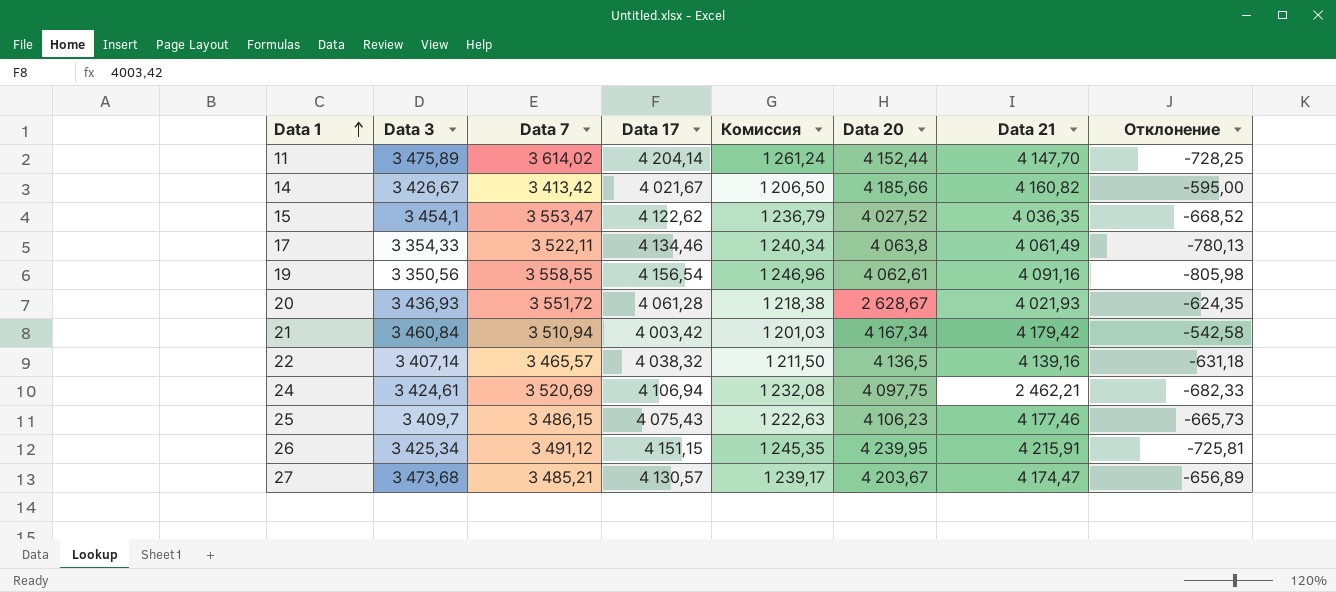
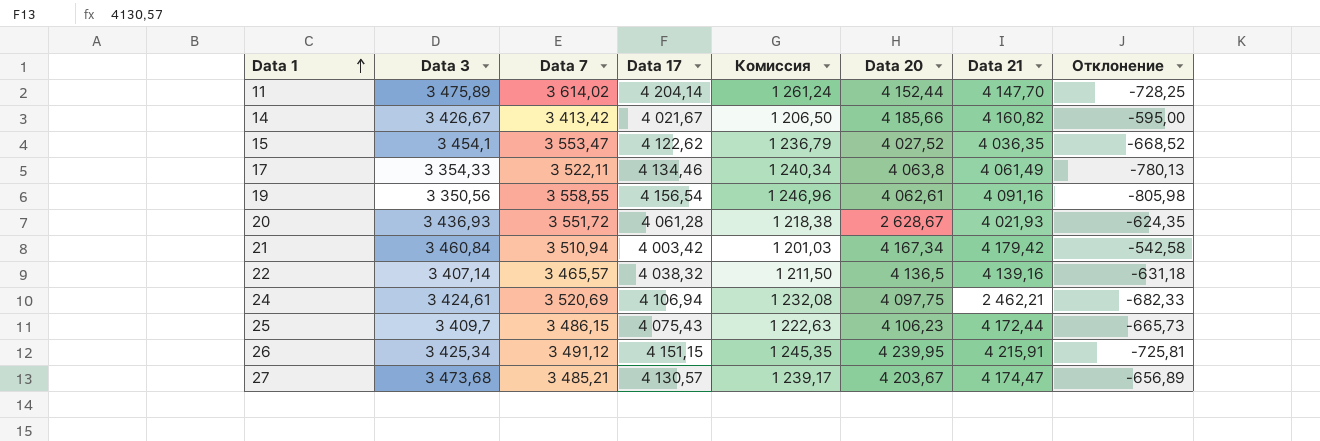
25 | Data 21: 4 177,46 -> 4 172,44

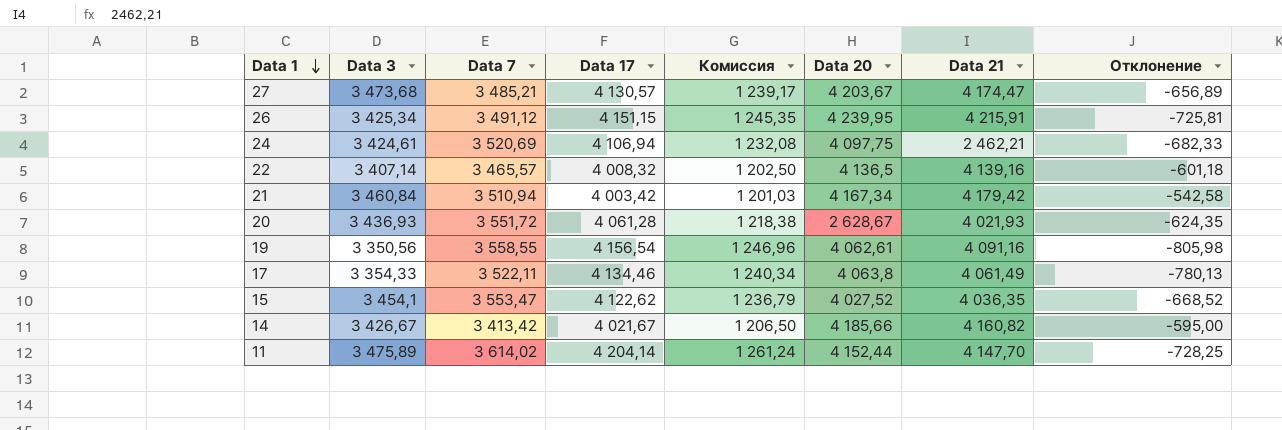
row order: Data 1 ascending -> Data 1 descending
row 25: 3 409,7 | 3 486,15 | 4 075,43 | 1 222,63 | 4 106,23 | 4 172,44 | -665,73 -> none
22 | Data 17: 4 038,32 -> 4 008,32
22 | Комиссия: 1 211,50 -> 1 202,50
22 | Отклонение: -631,18 -> -601,18

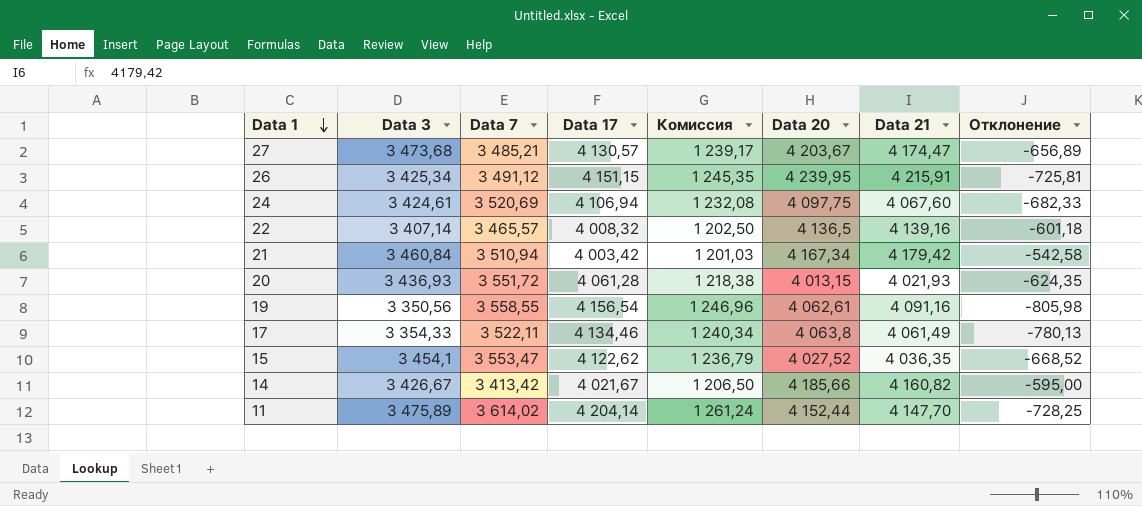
24 | Data 21: 2 462,21 -> 4 067,60
20 | Data 20: 2 628,67 -> 4 013,15

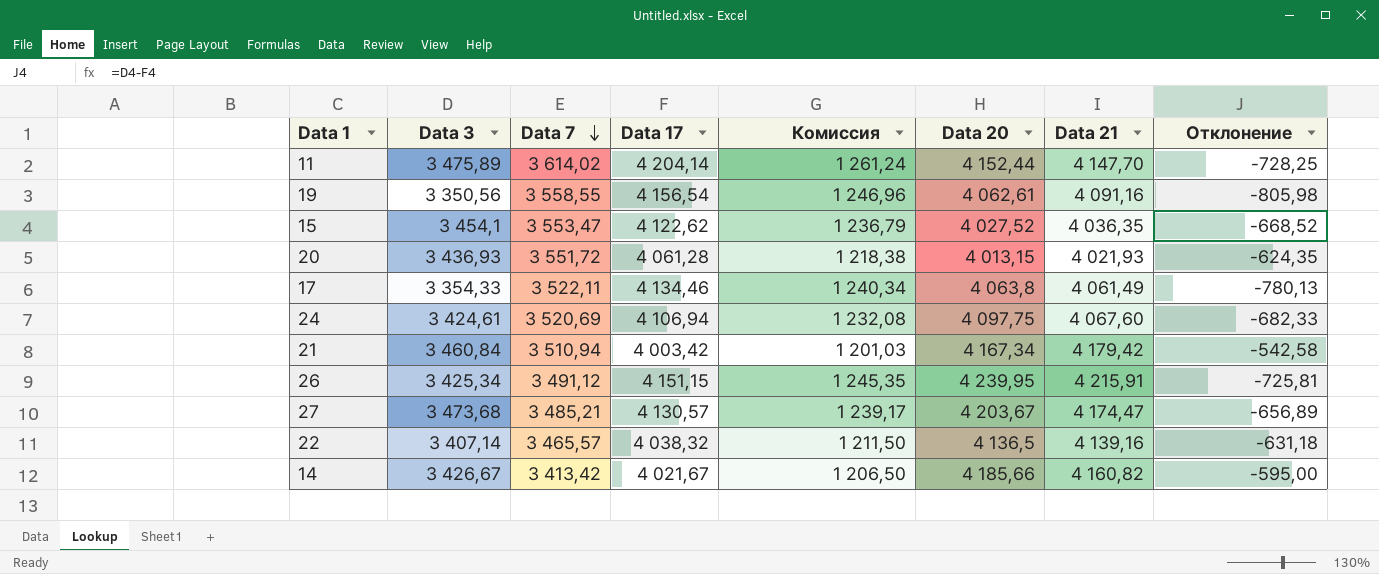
row order: Data 1 descending -> Data 7 descending
22 | Data 17: 4 008,32 -> 4 038,32
22 | Комиссия: 1 202,50 -> 1 211,50
22 | Отклонение: -601,18 -> -631,18

